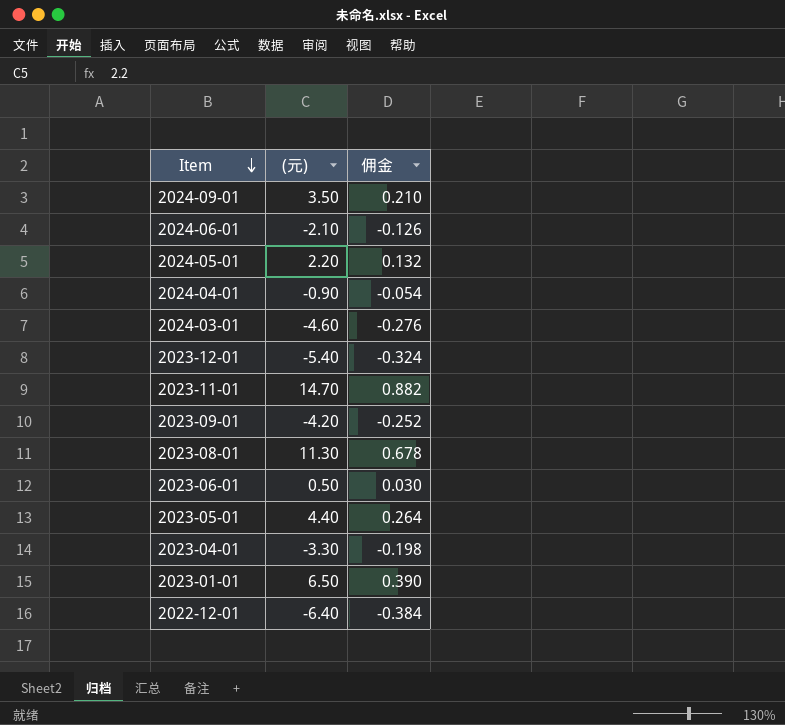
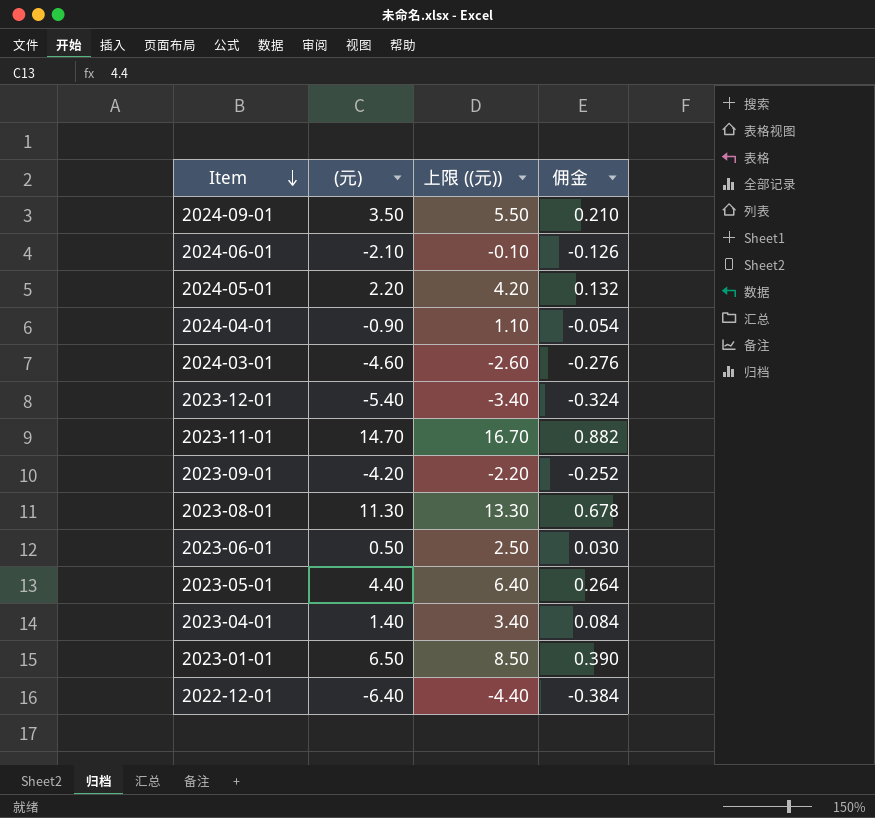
column 上限 ((元)) | formula: none -> [(元)] + 2
2023-04-01 | (元): -3.30 -> 1.40
2023-04-01 | 佣金: -0.198 -> 0.084

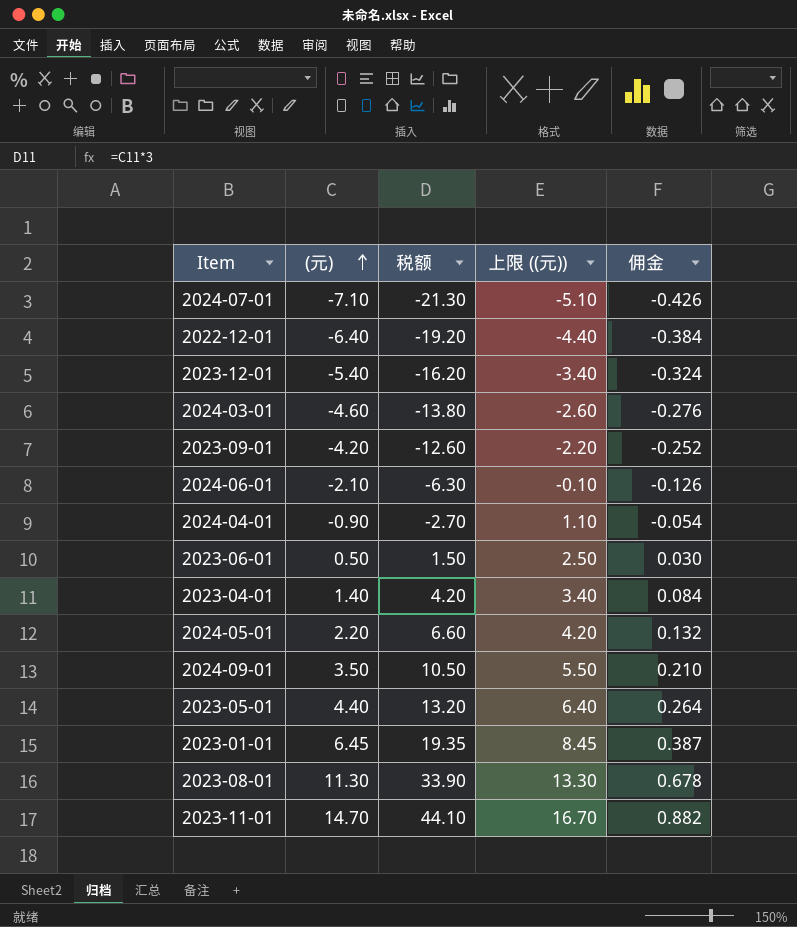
row order: Item descending -> (元) ascending
column 税额 | formula: none -> [(元)] * 3
row 2024-07-01: none -> -7.10 | -21.30 | -5.10 | -0.426
2023-01-01 | (元): 6.50 -> 6.45
2023-01-01 | 上限 ((元)): 8.50 -> 8.45
2023-01-01 | 佣金: 0.390 -> 0.387

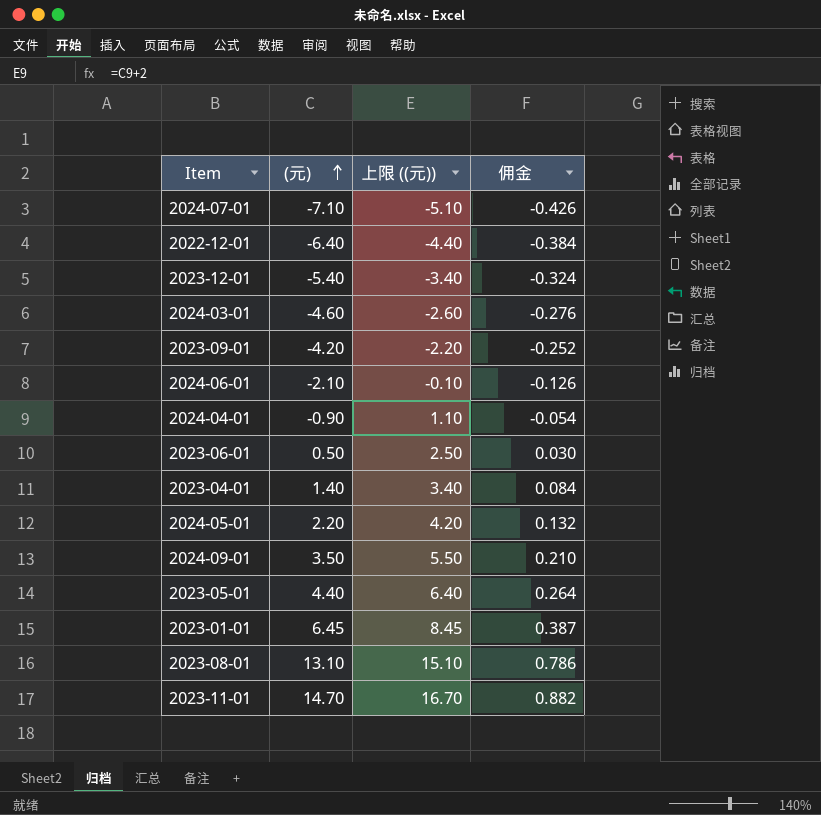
column 税额 | formula: [(元)] * 3 -> none
2023-08-01 | (元): 11.30 -> 13.10
2023-08-01 | 上限 ((元)): 13.30 -> 15.10
2023-08-01 | 佣金: 0.678 -> 0.786

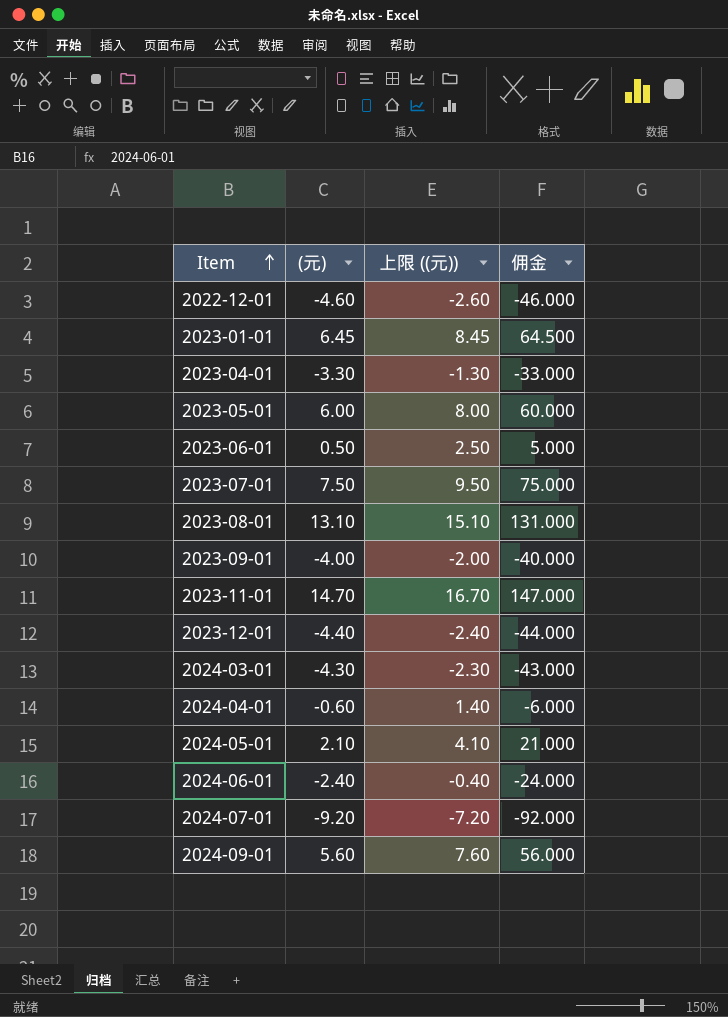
row order: (元) ascending -> Item ascending
column 佣金 | formula: [(元)] * 0.06 -> [(元)] * 10
2022-12-01 | (元): -6.40 -> -4.60
2022-12-01 | 上限 ((元)): -4.40 -> -2.60
2023-04-01 | (元): 1.40 -> -3.30
2023-04-01 | 上限 ((元)): 3.40 -> -1.30
2023-05-01 | (元): 4.40 -> 6.00
2023-05-01 | 上限 ((元)): 6.40 -> 8.00
row 2023-07-01: none -> 7.50 | 9.50 | 75.000
2023-09-01 | (元): -4.20 -> -4.00
2023-09-01 | 上限 ((元)): -2.20 -> -2.00
2023-12-01 | (元): -5.40 -> -4.40
2023-12-01 | 上限 ((元)): -3.40 -> -2.40
2024-03-01 | (元): -4.60 -> -4.30
2024-03-01 | 上限 ((元)): -2.60 -> -2.30
2024-04-01 | (元): -0.90 -> -0.60
2024-04-01 | 上限 ((元)): 1.10 -> 1.40
2024-05-01 | (元): 2.20 -> 2.10
2024-05-01 | 上限 ((元)): 4.20 -> 4.10
2024-06-01 | (元): -2.10 -> -2.40
2024-06-01 | 上限 ((元)): -0.10 -> -0.40
2024-07-01 | (元): -7.10 -> -9.20
2024-07-01 | 上限 ((元)): -5.10 -> -7.20
2024-09-01 | (元): 3.50 -> 5.60
2024-09-01 | 上限 ((元)): 5.50 -> 7.60

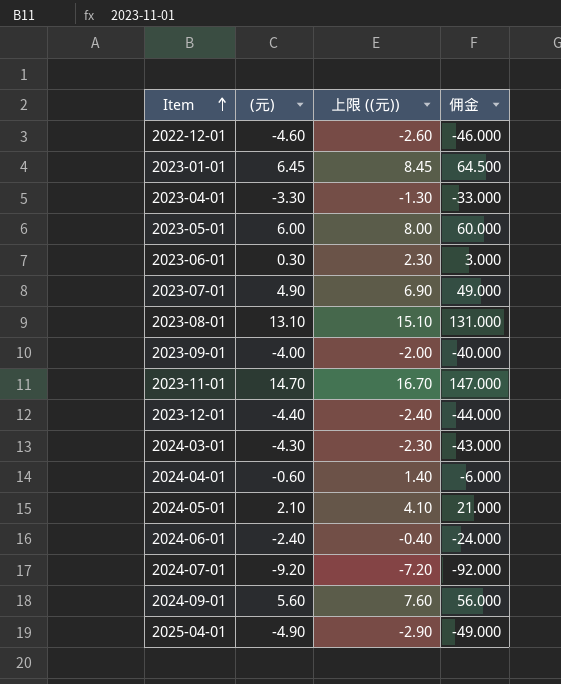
2023-06-01 | (元): 0.50 -> 0.30
2023-06-01 | 上限 ((元)): 2.50 -> 2.30
2023-06-01 | 佣金: 5.000 -> 3.000
2023-07-01 | (元): 7.50 -> 4.90
2023-07-01 | 上限 ((元)): 9.50 -> 6.90
2023-07-01 | 佣金: 75.000 -> 49.000
row 2025-04-01: none -> -4.90 | -2.90 | -49.000

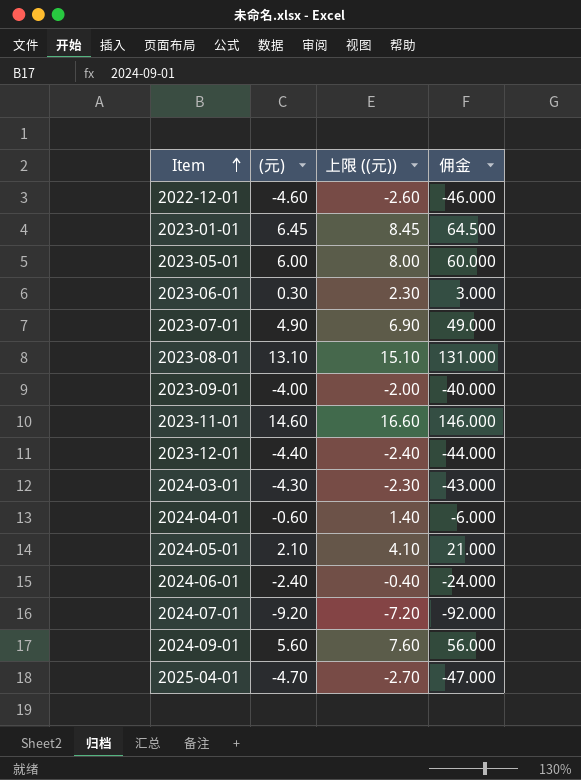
row 2023-04-01: -3.30 | -1.30 | -33.000 -> none
2023-11-01 | (元): 14.70 -> 14.60
2023-11-01 | 上限 ((元)): 16.70 -> 16.60
2023-11-01 | 佣金: 147.000 -> 146.000
2025-04-01 | (元): -4.90 -> -4.70
2025-04-01 | 上限 ((元)): -2.90 -> -2.70
2025-04-01 | 佣金: -49.000 -> -47.000

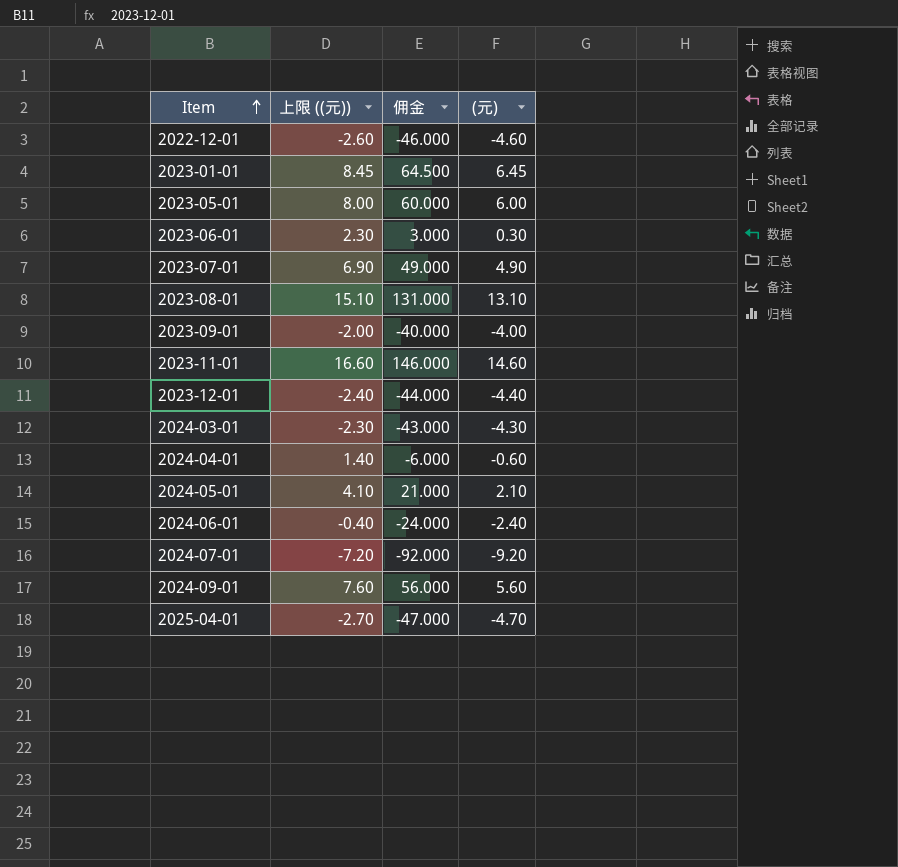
column (元) | position: 2 -> 4

